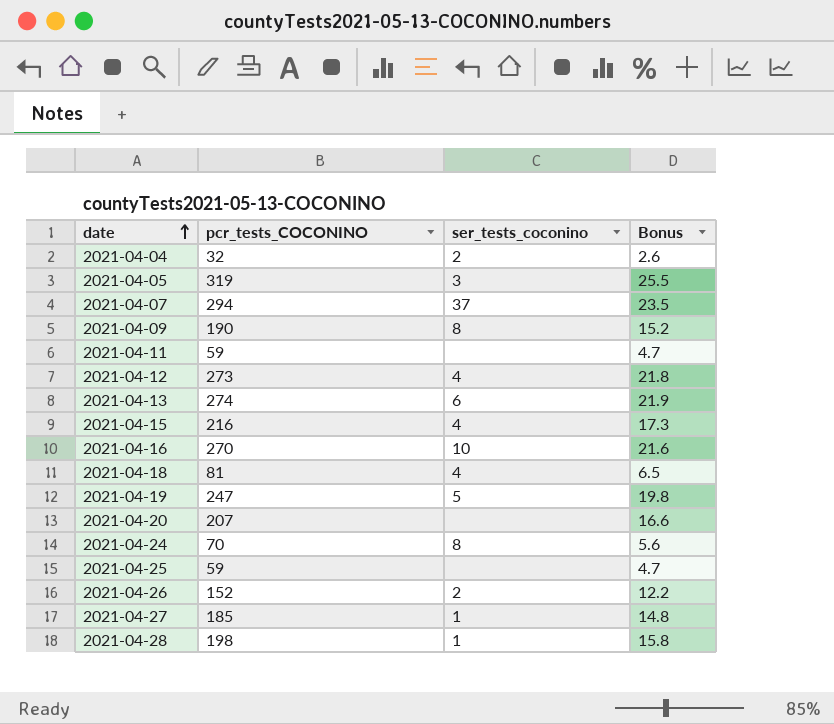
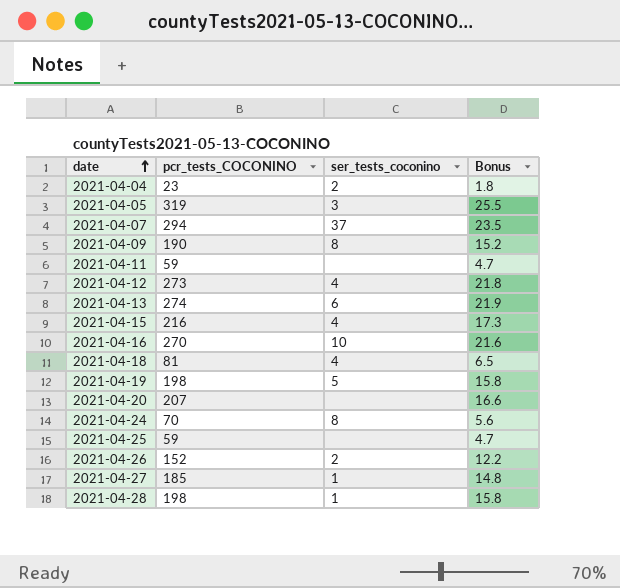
2021-04-04 | pcr_tests_COCONINO: 32 -> 23
2021-04-04 | Bonus: 2.6 -> 1.8
2021-04-19 | pcr_tests_COCONINO: 247 -> 198
2021-04-19 | Bonus: 19.8 -> 15.8

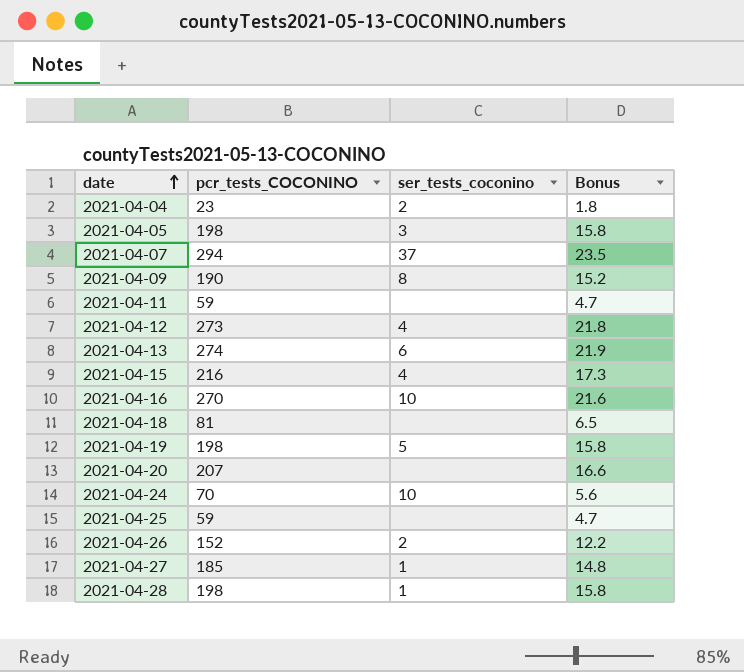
2021-04-05 | pcr_tests_COCONINO: 319 -> 198
2021-04-05 | Bonus: 25.5 -> 15.8
2021-04-18 | ser_tests_coconino: 4 -> none
2021-04-24 | ser_tests_coconino: 8 -> 10

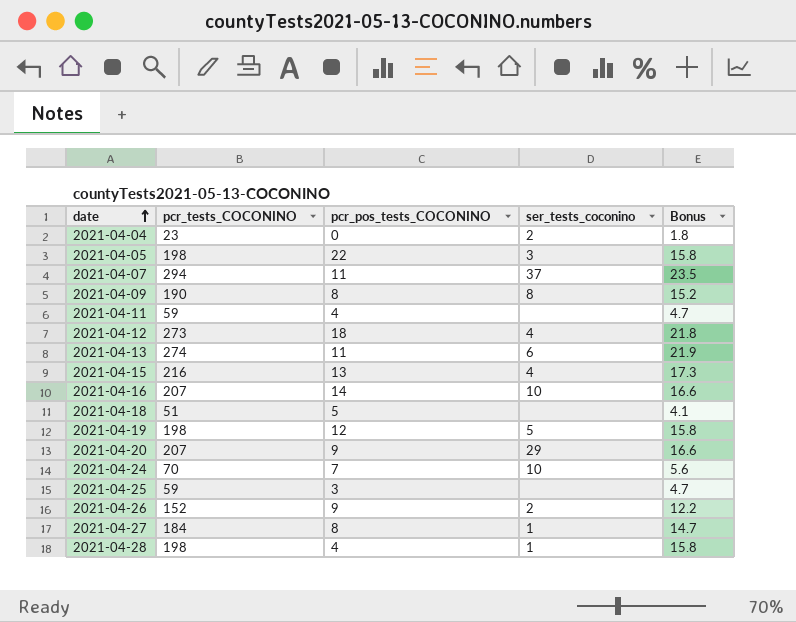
column pcr_pos_tests_COCONINO | position: none -> 3
2021-04-16 | pcr_tests_COCONINO: 270 -> 207
2021-04-16 | Bonus: 21.6 -> 16.6
2021-04-18 | pcr_tests_COCONINO: 81 -> 51
2021-04-18 | Bonus: 6.5 -> 4.1
2021-04-20 | ser_tests_coconino: none -> 29
2021-04-27 | pcr_tests_COCONINO: 185 -> 184
2021-04-27 | Bonus: 14.8 -> 14.7

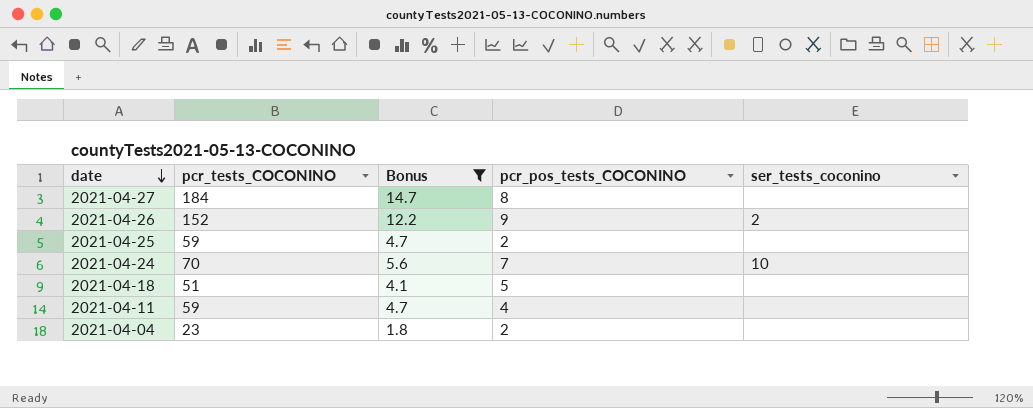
filter: none -> Bonus <= 14.7
row order: date ascending -> date descending
column Bonus | position: 5 -> 3
2021-04-27 | ser_tests_coconino: 1 -> none
2021-04-25 | pcr_pos_tests_COCONINO: 3 -> 2
2021-04-04 | pcr_pos_tests_COCONINO: 0 -> 2
2021-04-04 | ser_tests_coconino: 2 -> none

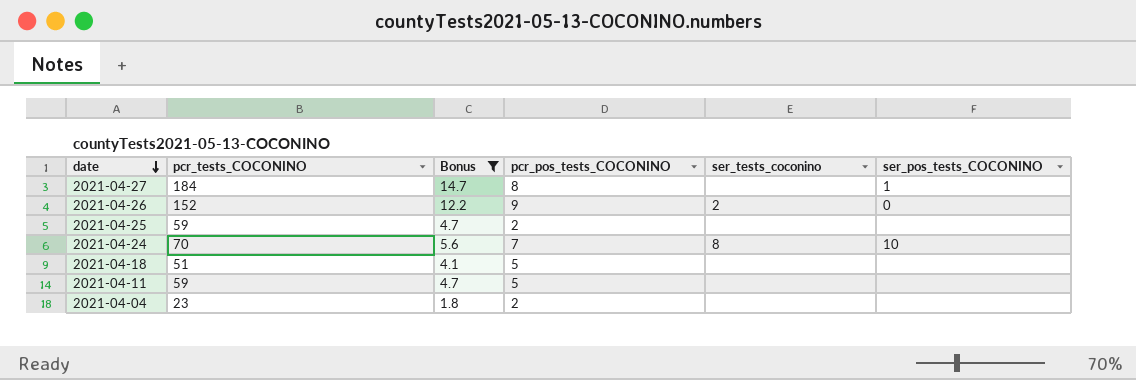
column ser_pos_tests_COCONINO | position: none -> 6
2021-04-24 | ser_tests_coconino: 10 -> 8
2021-04-11 | pcr_pos_tests_COCONINO: 4 -> 5

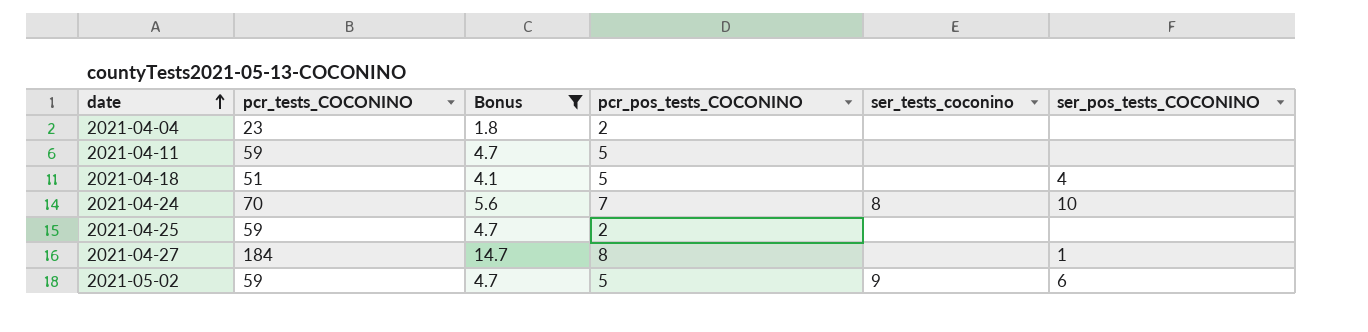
row order: date descending -> date ascending
row 2021-04-26: 152 | 12.2 | 9 | 2 | 0 -> none
2021-04-18 | ser_pos_tests_COCONINO: none -> 4
row 2021-05-02: none -> 59 | 4.7 | 5 | 9 | 6

